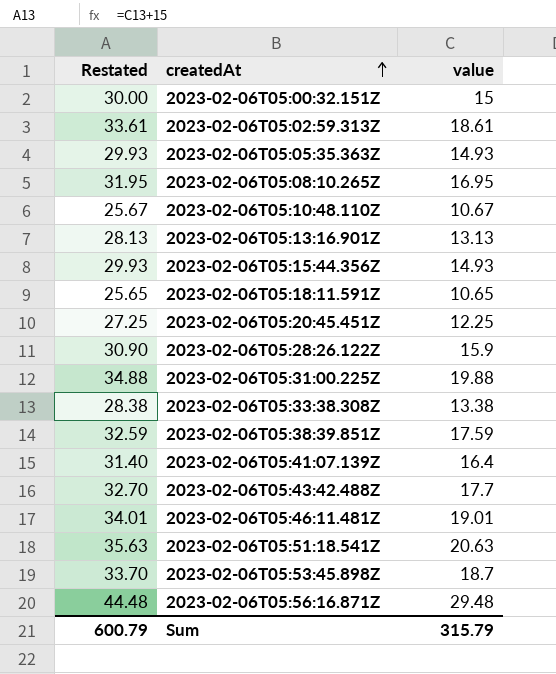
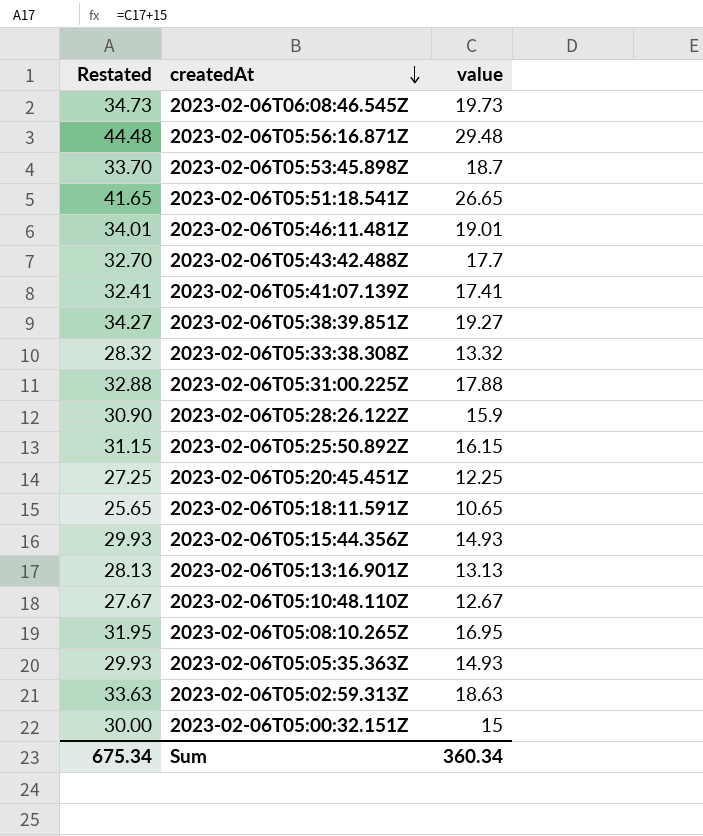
row order: createdAt ascending -> createdAt descending
row 2023-02-06T06:08:46.545Z: none -> 34.73 | 19.73
2023-02-06T05:51:18.541Z | Restated: 35.63 -> 41.65
2023-02-06T05:51:18.541Z | value: 20.63 -> 26.65
2023-02-06T05:41:07.139Z | Restated: 31.40 -> 32.41
2023-02-06T05:41:07.139Z | value: 16.4 -> 17.41
2023-02-06T05:38:39.851Z | Restated: 32.59 -> 34.27
2023-02-06T05:38:39.851Z | value: 17.59 -> 19.27
2023-02-06T05:33:38.308Z | Restated: 28.38 -> 28.32
2023-02-06T05:33:38.308Z | value: 13.38 -> 13.32
2023-02-06T05:31:00.225Z | Restated: 34.88 -> 32.88
2023-02-06T05:31:00.225Z | value: 19.88 -> 17.88
row 2023-02-06T05:25:50.892Z: none -> 31.15 | 16.15
2023-02-06T05:10:48.110Z | Restated: 25.67 -> 27.67
2023-02-06T05:10:48.110Z | value: 10.67 -> 12.67
2023-02-06T05:02:59.313Z | Restated: 33.61 -> 33.63
2023-02-06T05:02:59.313Z | value: 18.61 -> 18.63
Sum | Restated: 600.79 -> 675.34
Sum | value: 315.79 -> 360.34

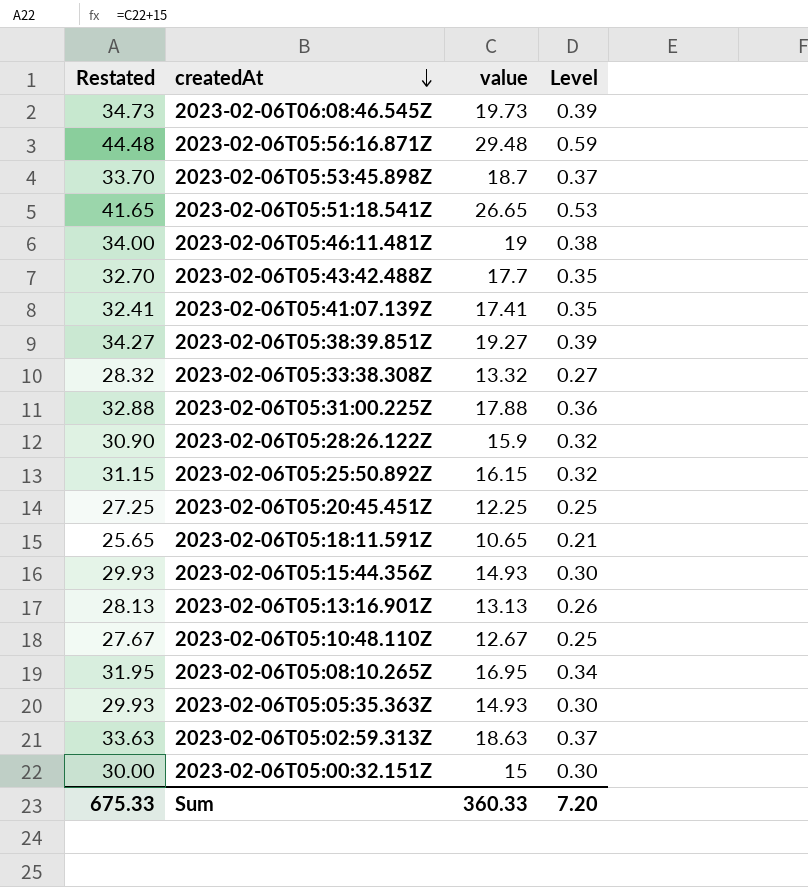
column Level | formula: none -> [value] * 0.02
2023-02-06T05:46:11.481Z | Restated: 34.01 -> 34.00
2023-02-06T05:46:11.481Z | value: 19.01 -> 19
Sum | Restated: 675.34 -> 675.33
Sum | value: 360.34 -> 360.33

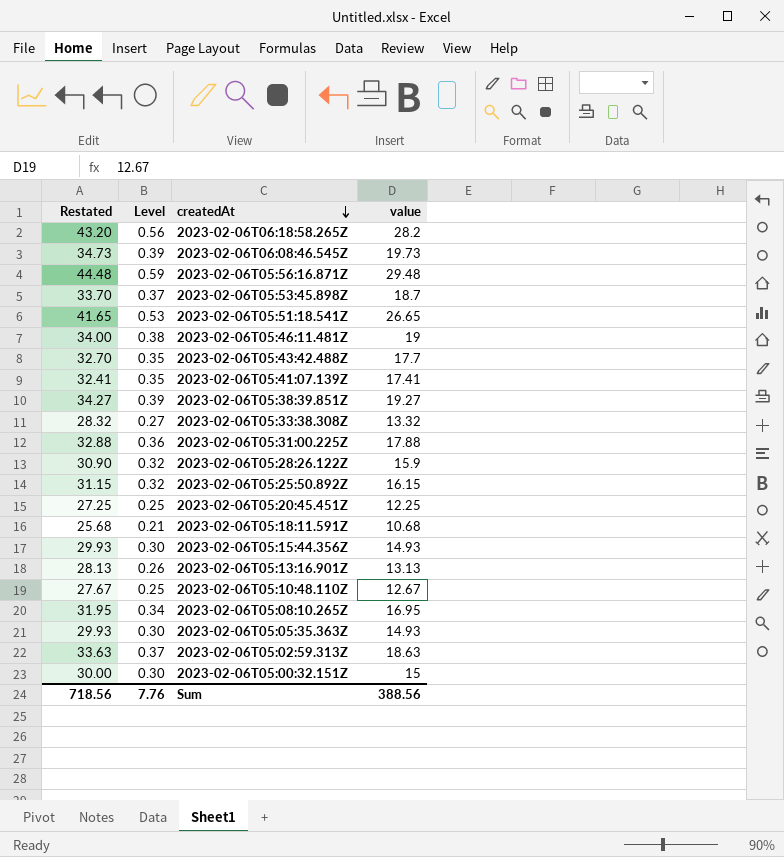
column Level | position: 4 -> 2
row 2023-02-06T06:18:58.265Z: none -> 43.20 | 0.56 | 28.2
2023-02-06T05:18:11.591Z | Restated: 25.65 -> 25.68
2023-02-06T05:18:11.591Z | value: 10.65 -> 10.68
Sum | Restated: 675.33 -> 718.56
Sum | Level: 7.20 -> 7.76
Sum | value: 360.33 -> 388.56

